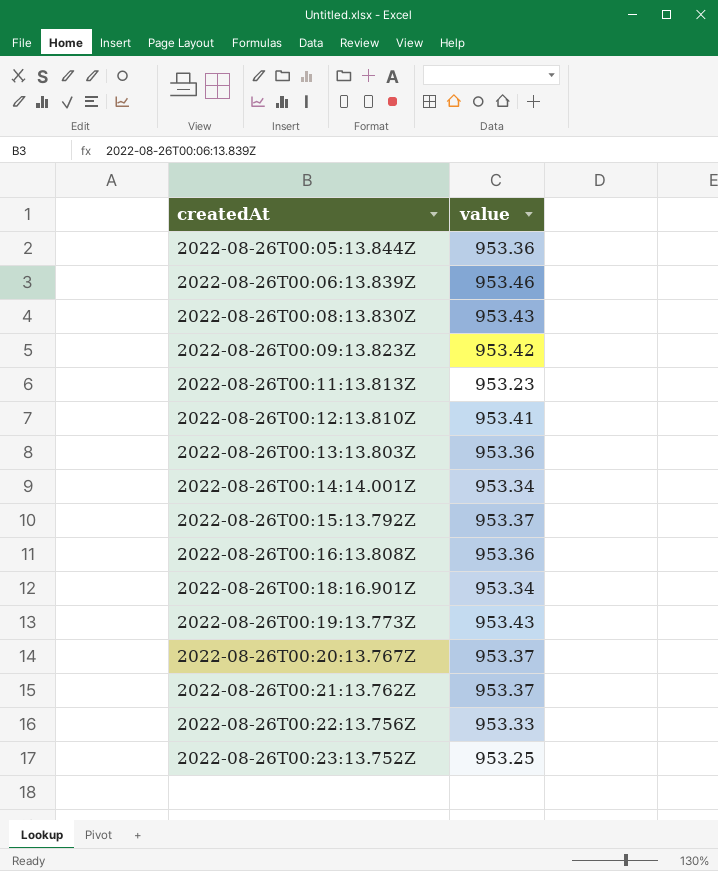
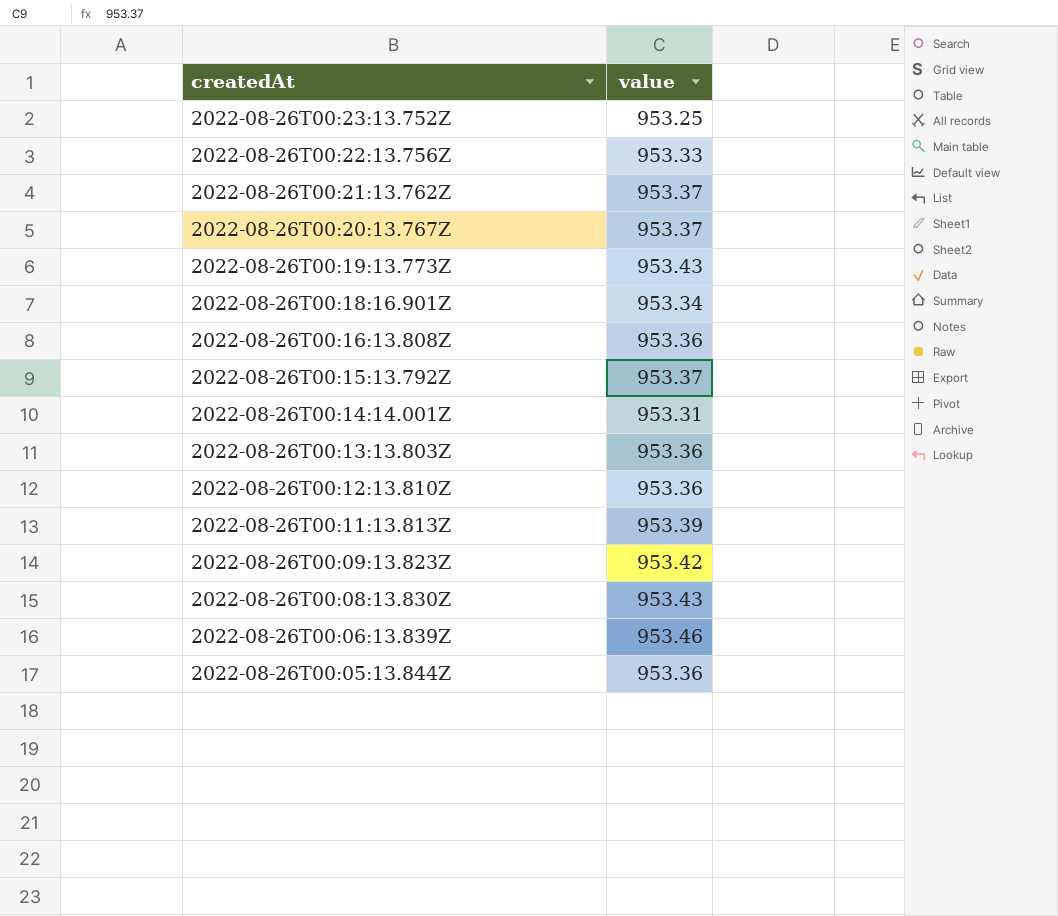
row order: createdAt ascending -> createdAt descending
2022-08-26T00:14:14.001Z | value: 953.34 -> 953.31
2022-08-26T00:12:13.810Z | value: 953.41 -> 953.36
2022-08-26T00:11:13.813Z | value: 953.23 -> 953.39

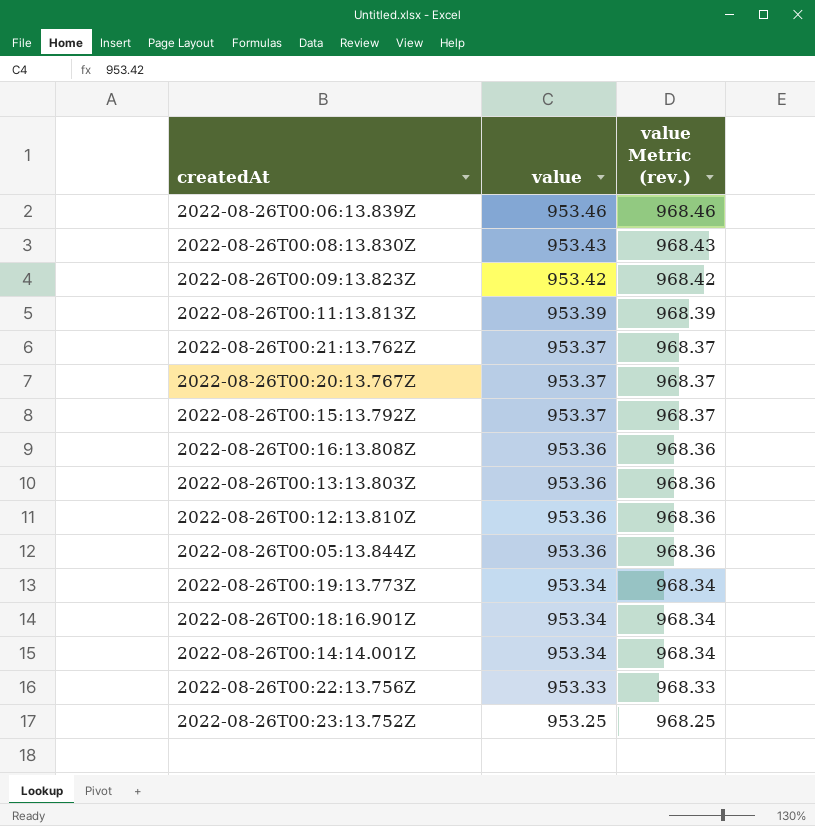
row order: createdAt descending -> value descending
column value Metric (rev.) | formula: none -> [value] + 15
2022-08-26T00:19:13.773Z | value: 953.43 -> 953.34
2022-08-26T00:14:14.001Z | value: 953.31 -> 953.34

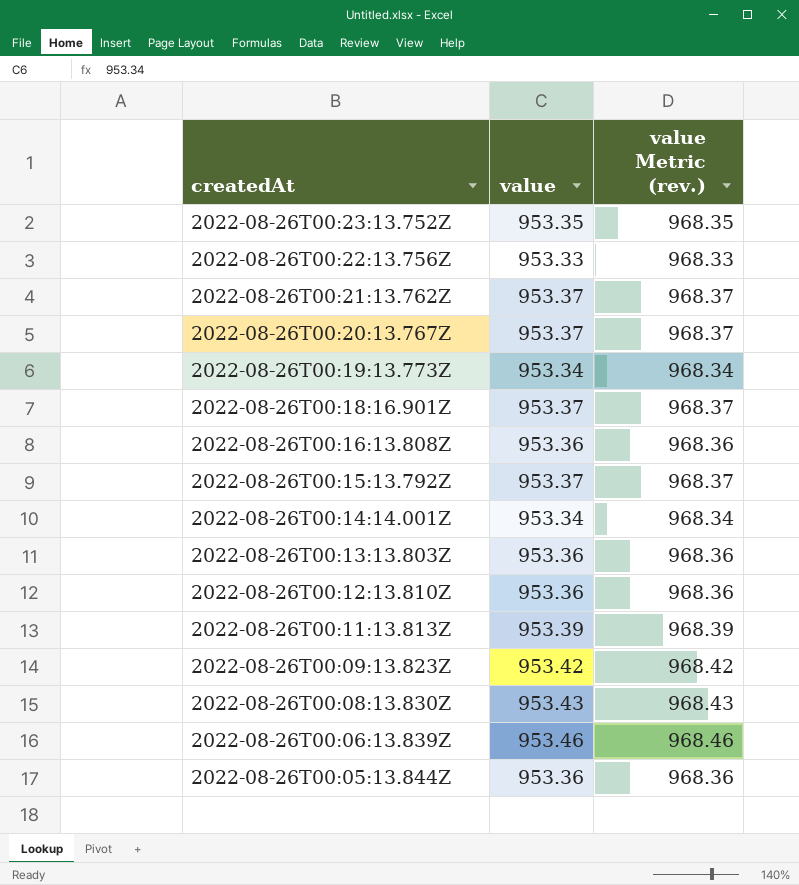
row order: value descending -> createdAt descending
2022-08-26T00:23:13.752Z | value: 953.25 -> 953.35
2022-08-26T00:23:13.752Z | value Metric (rev.): 968.25 -> 968.35
2022-08-26T00:18:16.901Z | value: 953.34 -> 953.37
2022-08-26T00:18:16.901Z | value Metric (rev.): 968.34 -> 968.37

